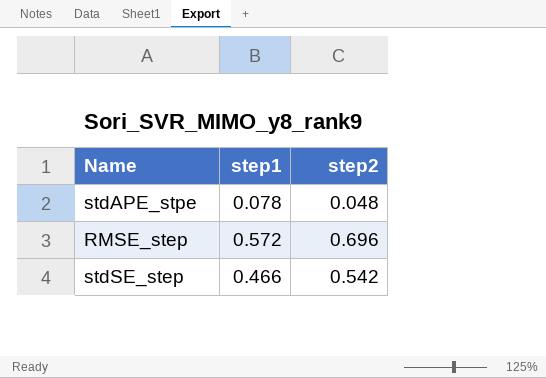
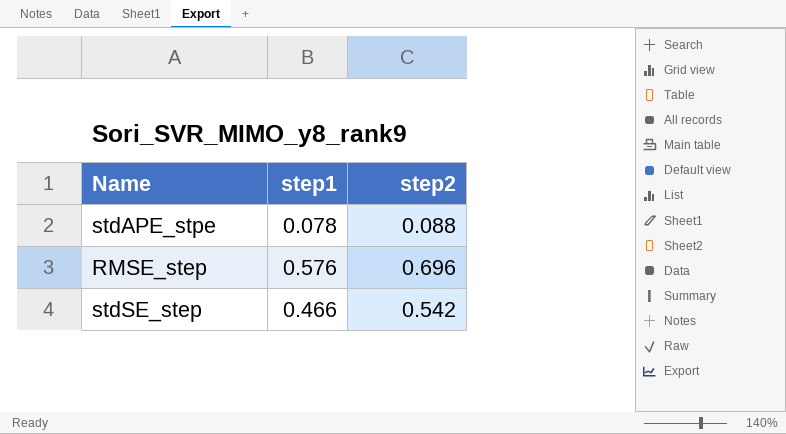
stdAPE_stpe | step2: 0.048 -> 0.088
RMSE_step | step1: 0.572 -> 0.576

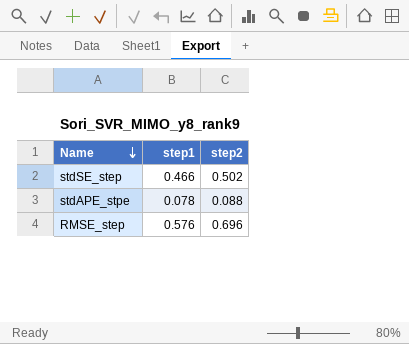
row order: none -> Name descending
stdSE_step | step2: 0.542 -> 0.502

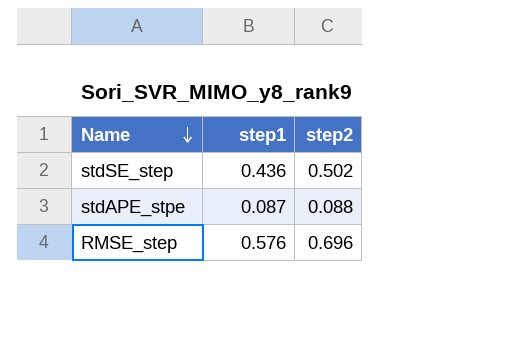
stdSE_step | step1: 0.466 -> 0.436
stdAPE_stpe | step1: 0.078 -> 0.087

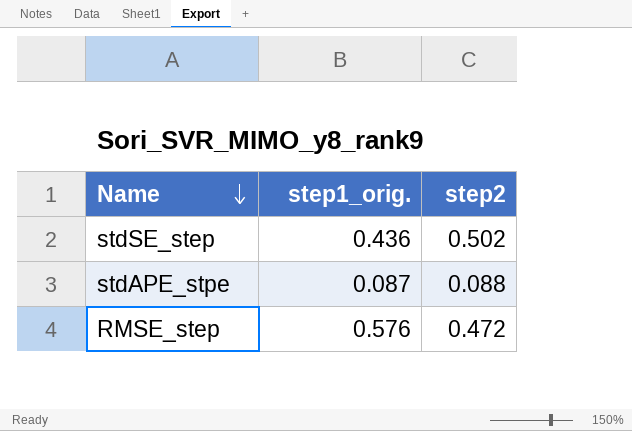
column name: step1 -> step1_orig.
RMSE_step | step2: 0.696 -> 0.472

